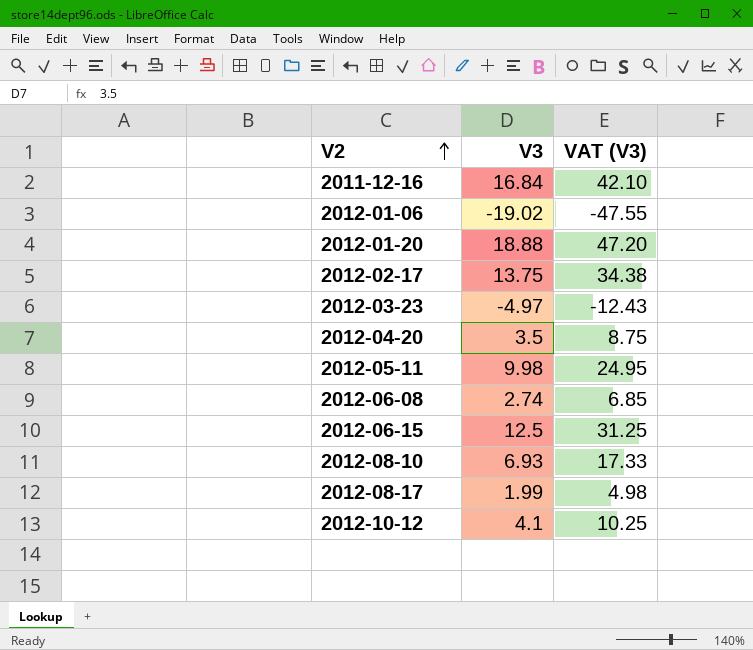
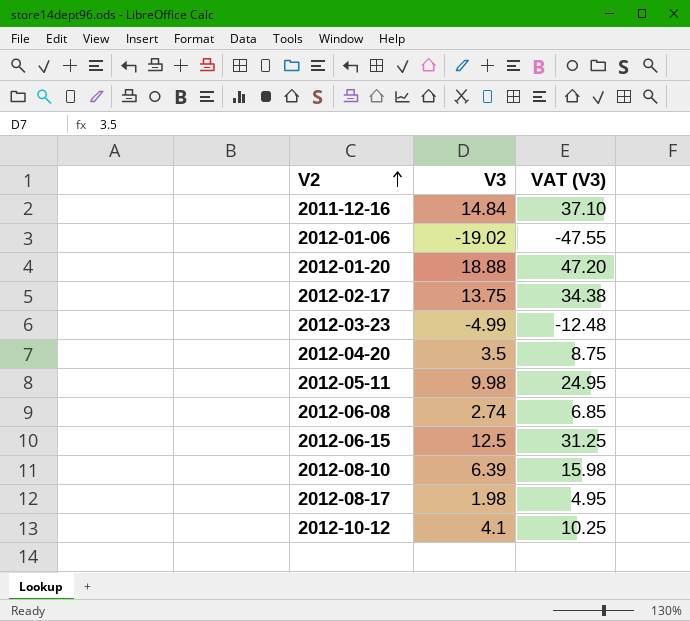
2011-12-16 | V3: 16.84 -> 14.84
2011-12-16 | VAT (V3): 42.10 -> 37.10
2012-03-23 | V3: -4.97 -> -4.99
2012-03-23 | VAT (V3): -12.43 -> -12.48
2012-08-10 | V3: 6.93 -> 6.39
2012-08-10 | VAT (V3): 17.33 -> 15.98
2012-08-17 | V3: 1.99 -> 1.98
2012-08-17 | VAT (V3): 4.98 -> 4.95

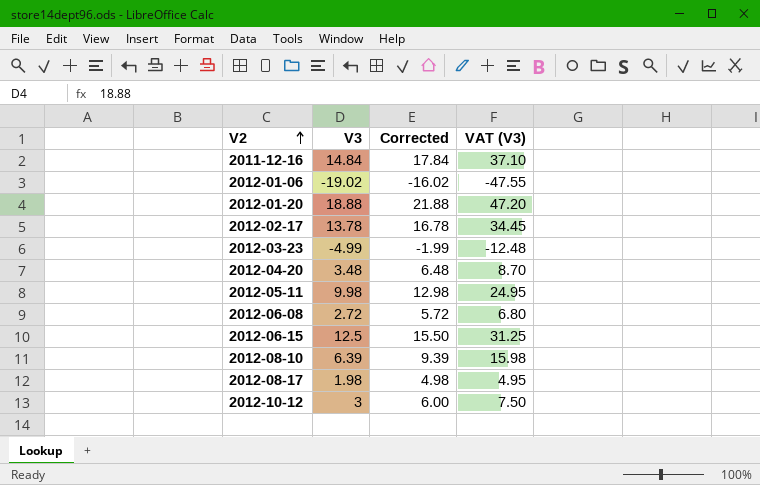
column Corrected | formula: none -> [V3] + 3
2012-02-17 | V3: 13.75 -> 13.78
2012-02-17 | VAT (V3): 34.38 -> 34.45
2012-04-20 | V3: 3.5 -> 3.48
2012-04-20 | VAT (V3): 8.75 -> 8.70
2012-06-08 | V3: 2.74 -> 2.72
2012-06-08 | VAT (V3): 6.85 -> 6.80
2012-10-12 | V3: 4.1 -> 3
2012-10-12 | VAT (V3): 10.25 -> 7.50

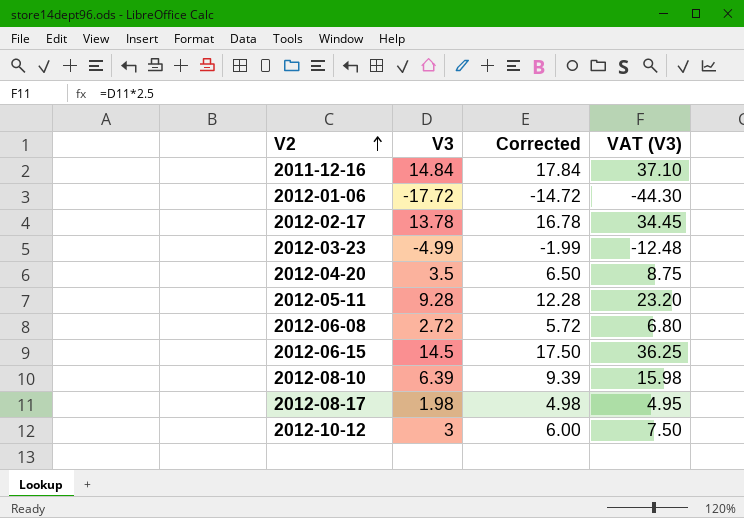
row 2012-01-20: 18.88 | 21.88 | 47.20 -> none
2012-01-06 | V3: -19.02 -> -17.72
2012-01-06 | Corrected: -16.02 -> -14.72
2012-01-06 | VAT (V3): -47.55 -> -44.30
2012-04-20 | V3: 3.48 -> 3.5
2012-04-20 | Corrected: 6.48 -> 6.50
2012-04-20 | VAT (V3): 8.70 -> 8.75
2012-05-11 | V3: 9.98 -> 9.28
2012-05-11 | Corrected: 12.98 -> 12.28
2012-05-11 | VAT (V3): 24.95 -> 23.20
2012-06-15 | V3: 12.5 -> 14.5
2012-06-15 | Corrected: 15.50 -> 17.50
2012-06-15 | VAT (V3): 31.25 -> 36.25

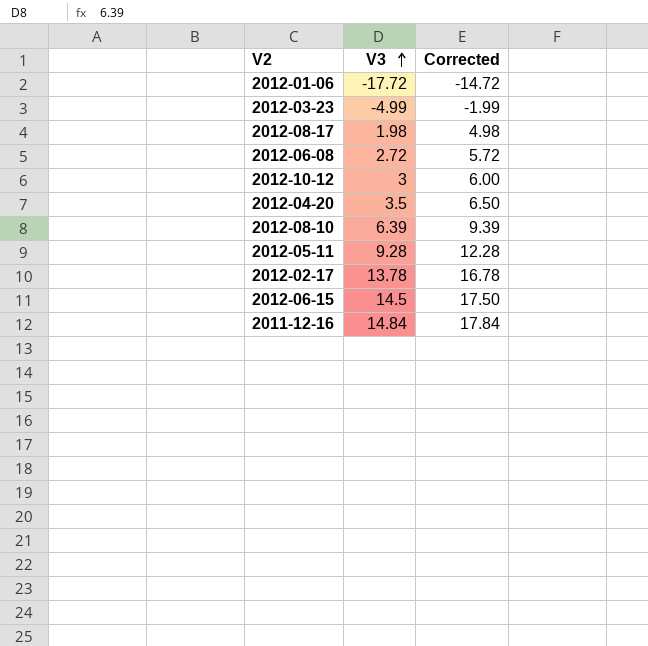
row order: V2 ascending -> V3 ascending
column VAT (V3) | formula: [V3] * 2.5 -> none

